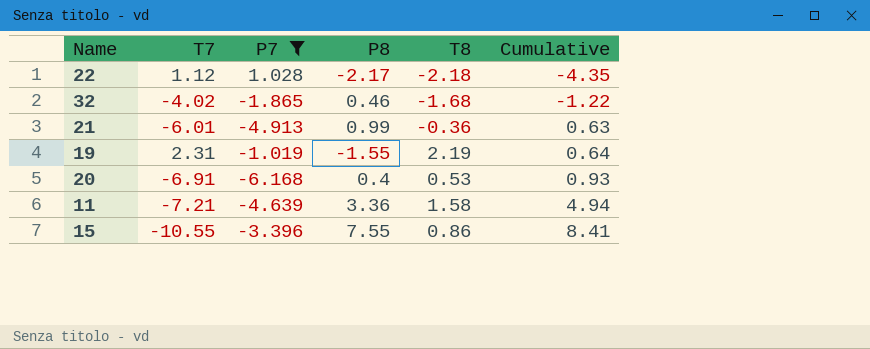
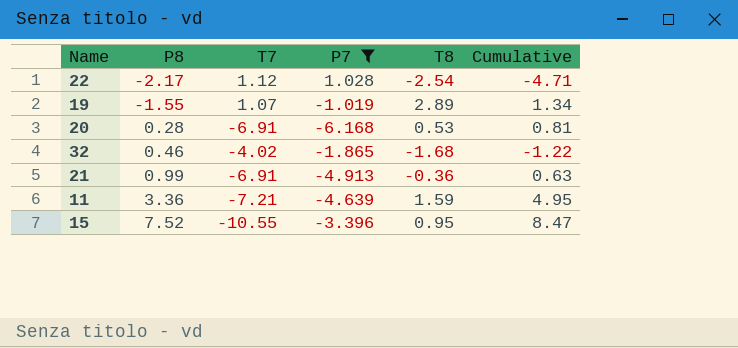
row order: Cumulative ascending -> P8 ascending
column P8 | position: 4 -> 2
22 | T8: -2.18 -> -2.54
22 | Cumulative: -4.35 -> -4.71
19 | T7: 2.31 -> 1.07
19 | T8: 2.19 -> 2.89
19 | Cumulative: 0.64 -> 1.34
20 | P8: 0.4 -> 0.28
20 | Cumulative: 0.93 -> 0.81
21 | T7: -6.01 -> -6.91
11 | T8: 1.58 -> 1.59
11 | Cumulative: 4.94 -> 4.95
15 | P8: 7.55 -> 7.52
15 | T8: 0.86 -> 0.95
15 | Cumulative: 8.41 -> 8.47

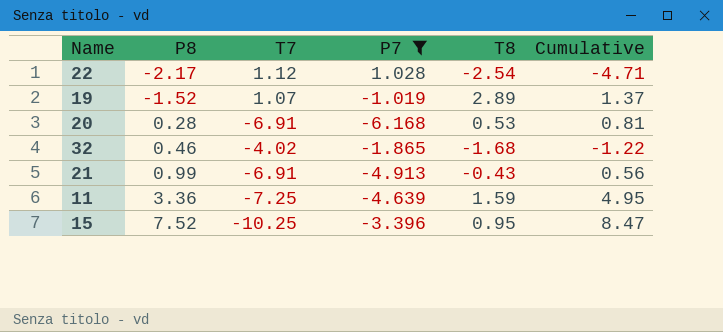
19 | P8: -1.55 -> -1.52
19 | Cumulative: 1.34 -> 1.37
21 | T8: -0.36 -> -0.43
21 | Cumulative: 0.63 -> 0.56
11 | T7: -7.21 -> -7.25
15 | T7: -10.55 -> -10.25

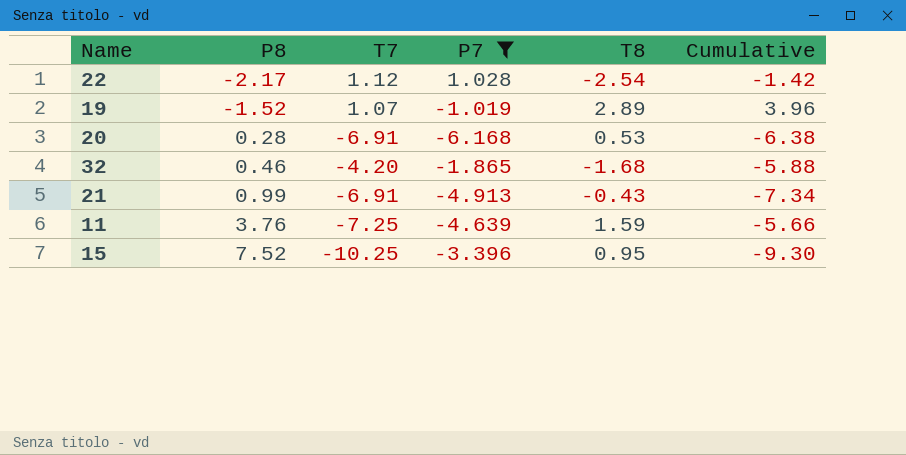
column Cumulative | formula: [P8] + [T8] -> [T7] + [T8]
32 | T7: -4.02 -> -4.20
11 | P8: 3.36 -> 3.76

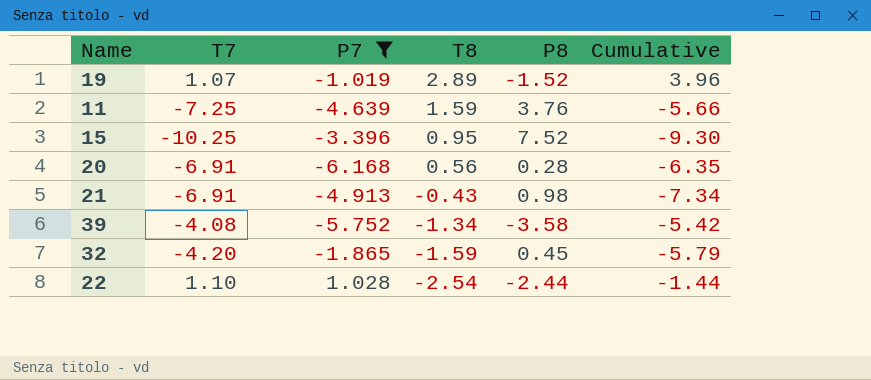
row order: P8 ascending -> T8 descending
column P8 | position: 2 -> 5
20 | T8: 0.53 -> 0.56
20 | Cumulative: -6.38 -> -6.35
21 | P8: 0.99 -> 0.98
row 39: none -> -4.08 | -5.752 | -1.34 | -3.58 | -5.42
32 | T8: -1.68 -> -1.59
32 | P8: 0.46 -> 0.45
32 | Cumulative: -5.88 -> -5.79
22 | T7: 1.12 -> 1.10
22 | P8: -2.17 -> -2.44
22 | Cumulative: -1.42 -> -1.44

